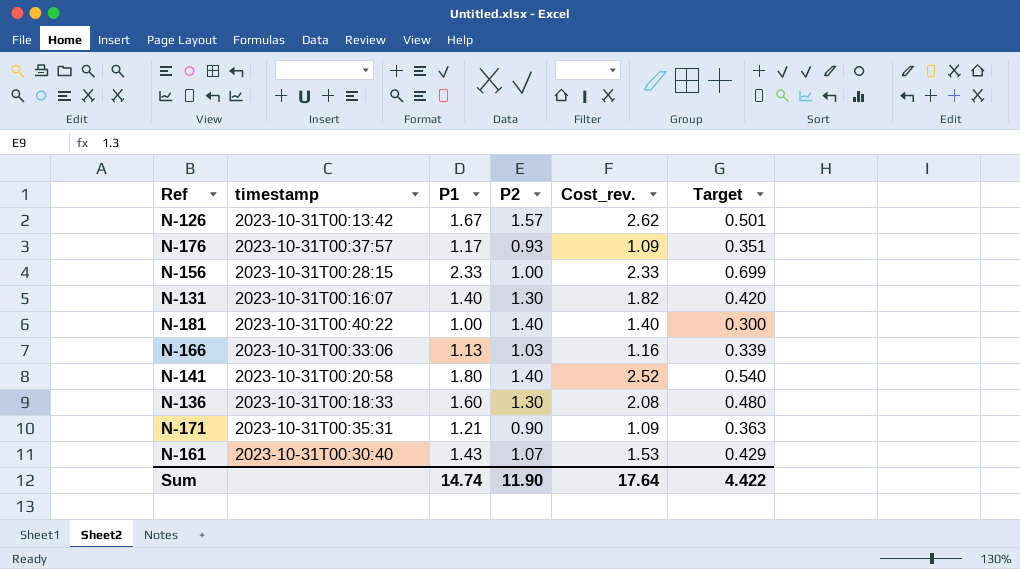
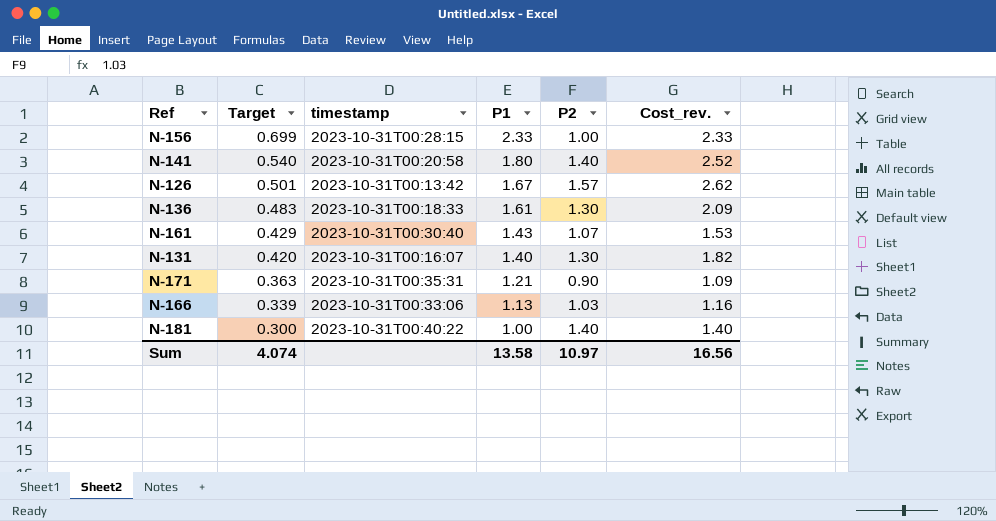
row order: none -> Target descending
column Target | position: 6 -> 2
row N-176: 2023-10-31T00:37:57 | 1.17 | 0.93 | 1.09 | 0.351 -> none
N-136 | Target: 0.480 -> 0.483
N-136 | P1: 1.60 -> 1.61
N-136 | Cost_rev.: 2.08 -> 2.09
Sum | Target: 4.422 -> 4.074
Sum | P1: 14.74 -> 13.58
Sum | P2: 11.90 -> 10.97
Sum | Cost_rev.: 17.64 -> 16.56

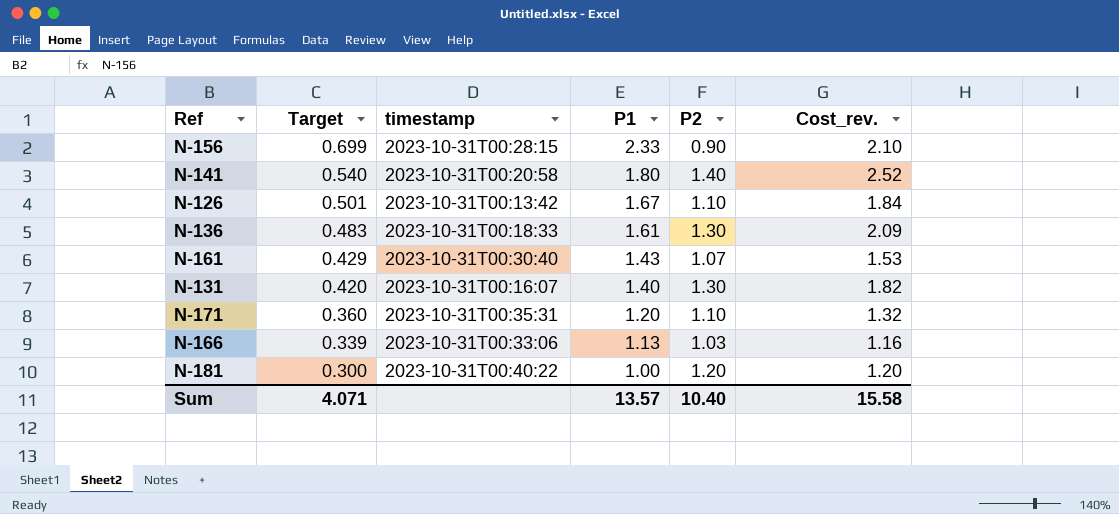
N-156 | P2: 1.00 -> 0.90
N-156 | Cost_rev.: 2.33 -> 2.10
N-126 | P2: 1.57 -> 1.10
N-126 | Cost_rev.: 2.62 -> 1.84
N-171 | Target: 0.363 -> 0.360
N-171 | P1: 1.21 -> 1.20
N-171 | P2: 0.90 -> 1.10
N-171 | Cost_rev.: 1.09 -> 1.32
N-181 | P2: 1.40 -> 1.20
N-181 | Cost_rev.: 1.40 -> 1.20
Sum | Target: 4.074 -> 4.071
Sum | P1: 13.58 -> 13.57
Sum | P2: 10.97 -> 10.40
Sum | Cost_rev.: 16.56 -> 15.58

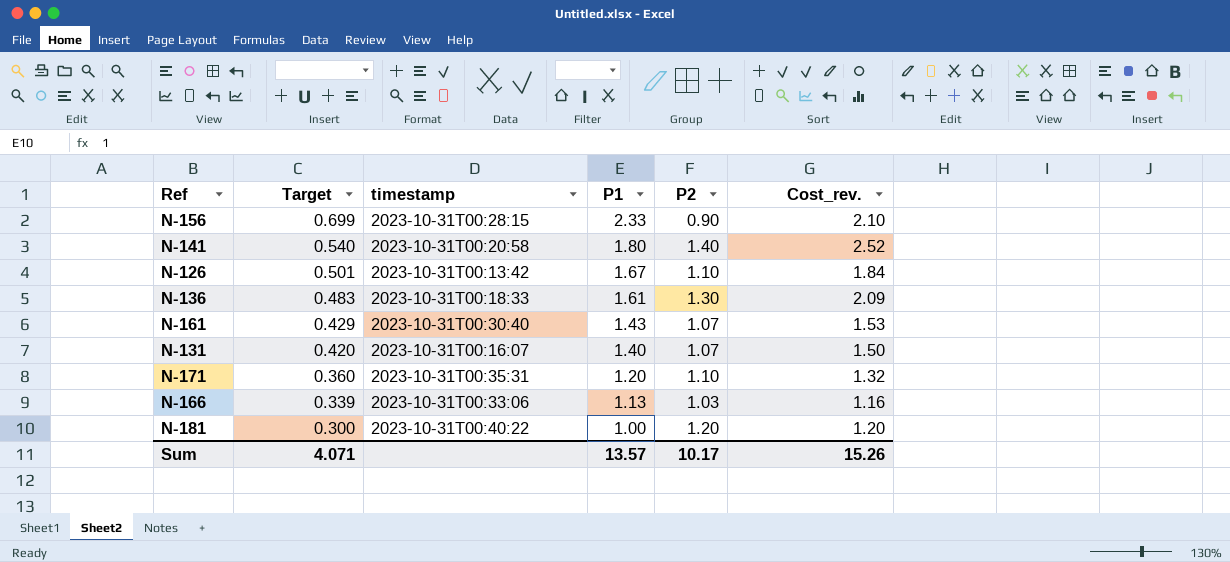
N-131 | P2: 1.30 -> 1.07
N-131 | Cost_rev.: 1.82 -> 1.50
Sum | P2: 10.40 -> 10.17
Sum | Cost_rev.: 15.58 -> 15.26

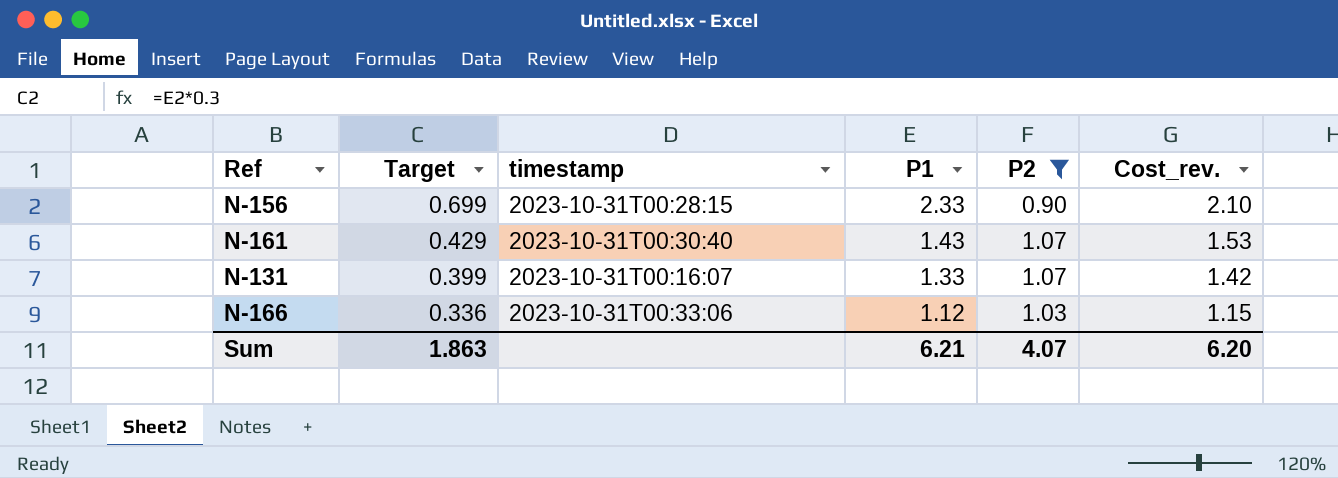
filter: none -> P2 <= 1.07
N-131 | Target: 0.420 -> 0.399
N-131 | P1: 1.40 -> 1.33
N-131 | Cost_rev.: 1.50 -> 1.42
N-166 | Target: 0.339 -> 0.336
N-166 | P1: 1.13 -> 1.12
N-166 | Cost_rev.: 1.16 -> 1.15
Sum | Target: 4.071 -> 1.863
Sum | P1: 13.57 -> 6.21
Sum | P2: 10.17 -> 4.07
Sum | Cost_rev.: 15.26 -> 6.20

